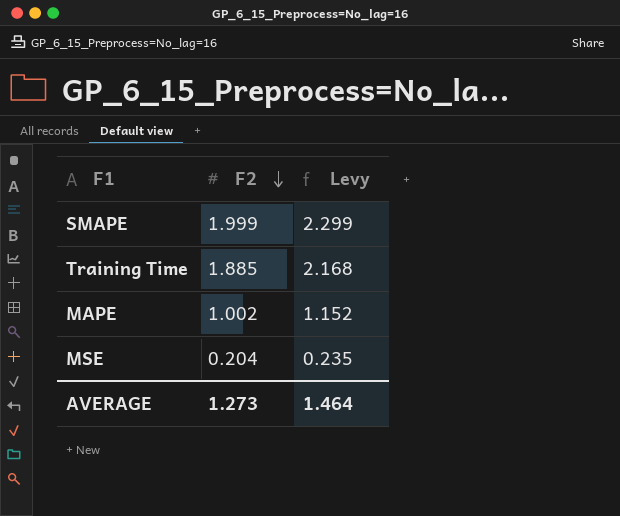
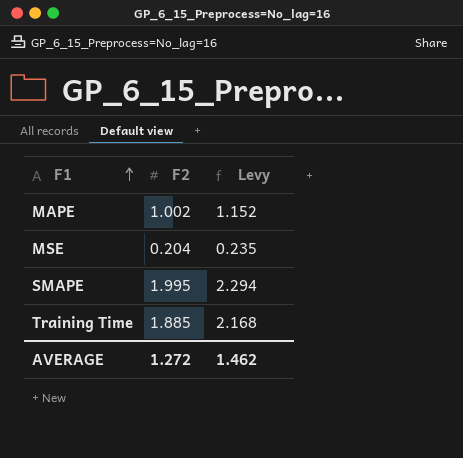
row order: F2 descending -> F1 ascending
SMAPE | F2: 1.999 -> 1.995
SMAPE | Levy: 2.299 -> 2.294
AVERAGE | F2: 1.273 -> 1.272
AVERAGE | Levy: 1.464 -> 1.462

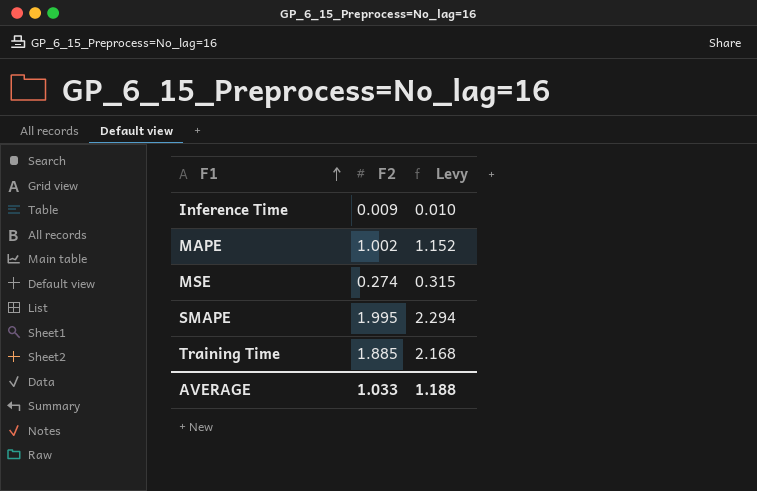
row Inference Time: none -> 0.009 | 0.010
MSE | F2: 0.204 -> 0.274
MSE | Levy: 0.235 -> 0.315
AVERAGE | F2: 1.272 -> 1.033
AVERAGE | Levy: 1.462 -> 1.188

